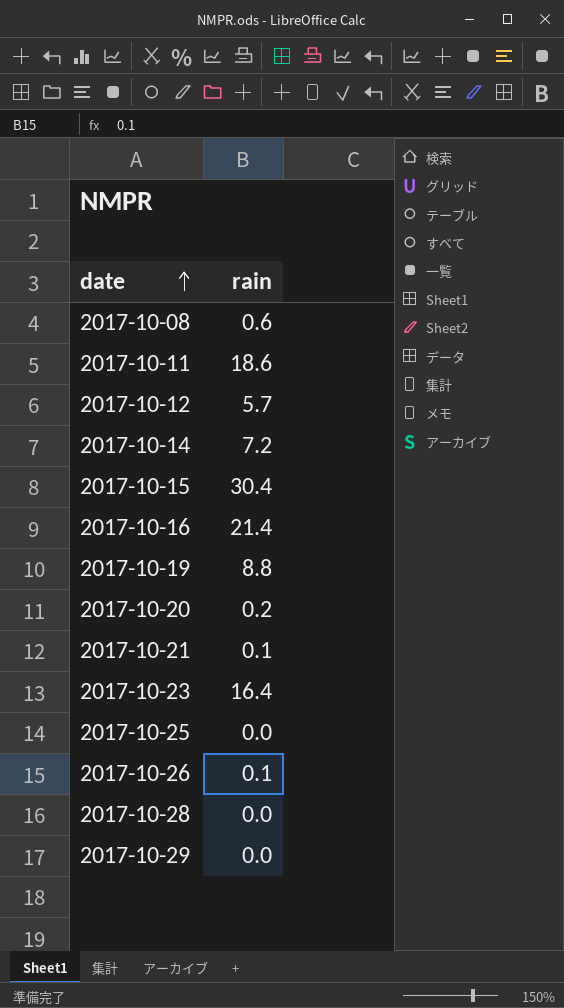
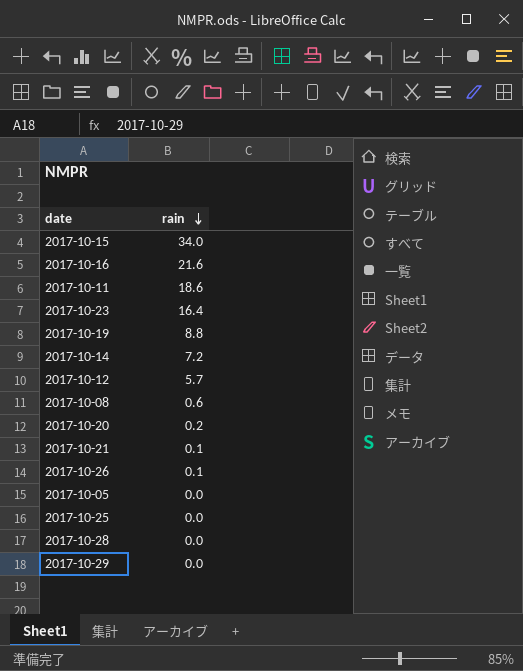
row order: date ascending -> rain descending
2017-10-15 | rain: 30.4 -> 34.0
2017-10-16 | rain: 21.4 -> 21.6
row 2017-10-05: none -> 0.0

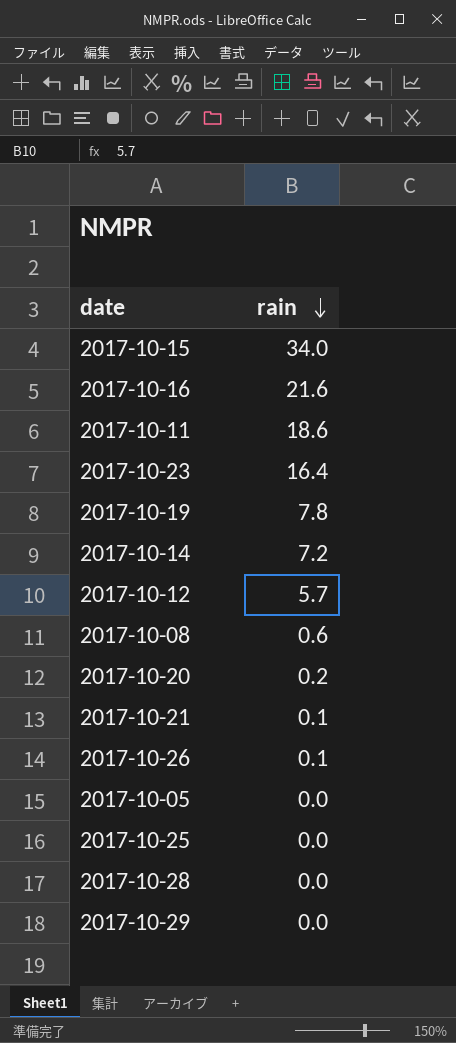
2017-10-19 | rain: 8.8 -> 7.8

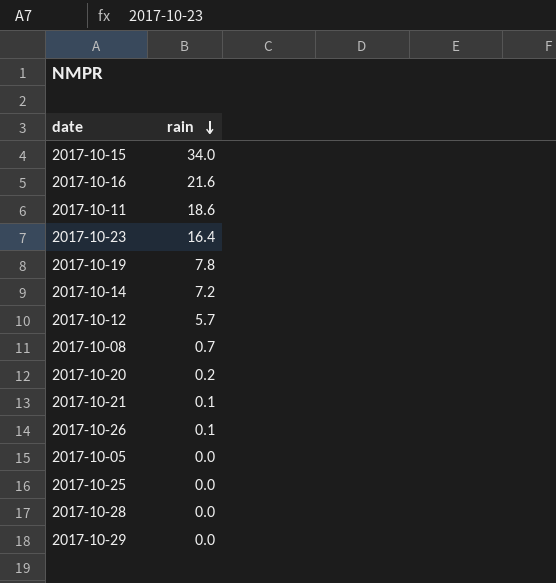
2017-10-08 | rain: 0.6 -> 0.7

